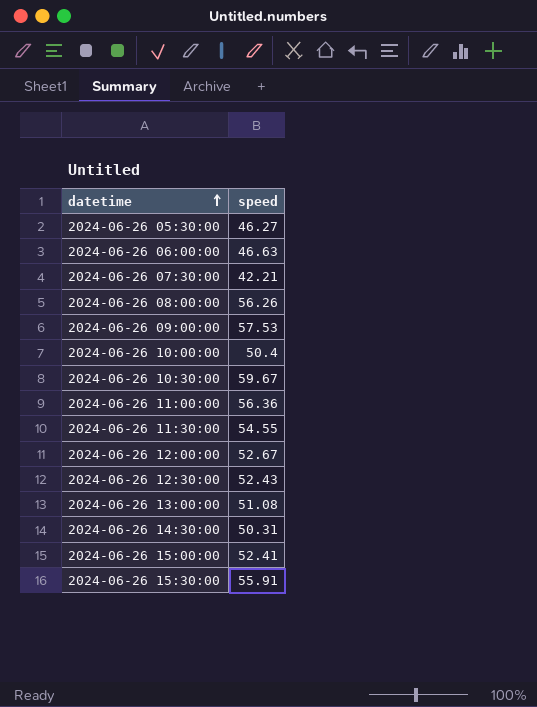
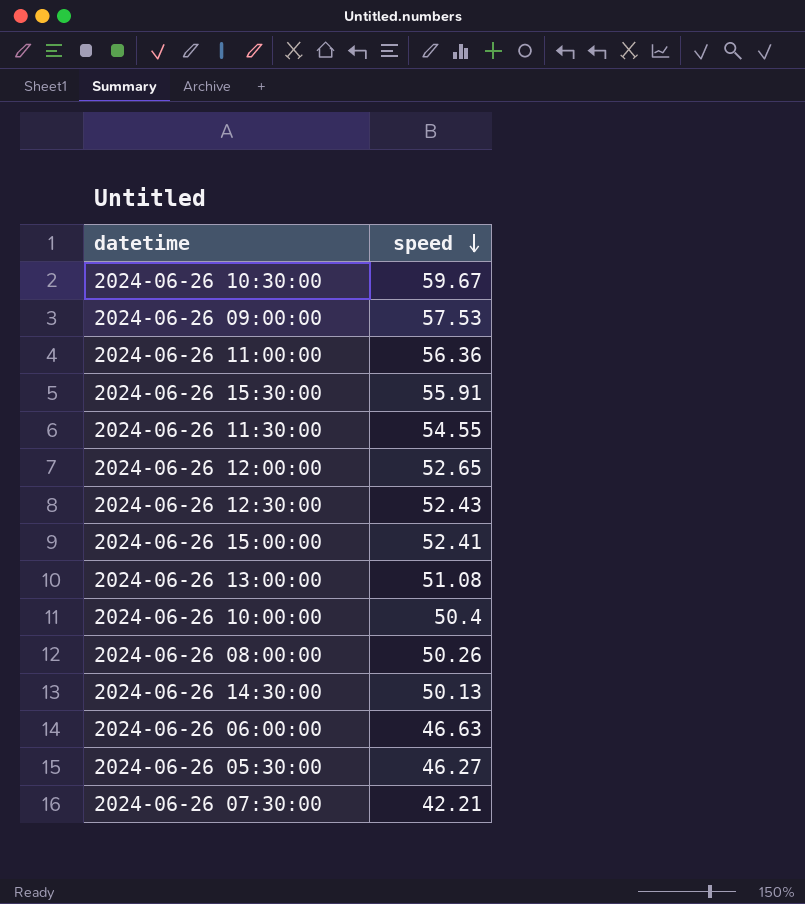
row order: datetime ascending -> speed descending
2024-06-26 12:00:00 | speed: 52.67 -> 52.65
2024-06-26 08:00:00 | speed: 56.26 -> 50.26
2024-06-26 14:30:00 | speed: 50.31 -> 50.13

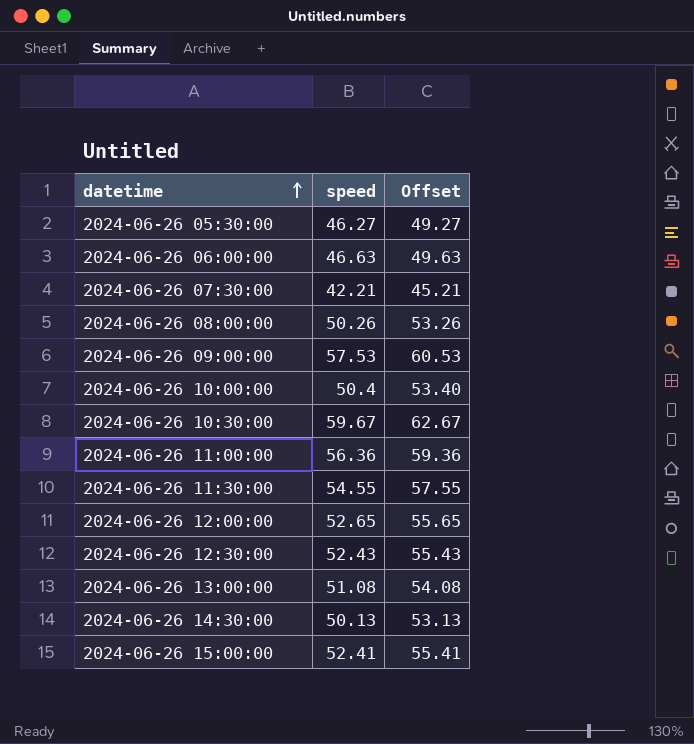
row order: speed descending -> datetime ascending
column Offset | formula: none -> [speed] + 3
row 2024-06-26 15:30:00: 55.91 -> none

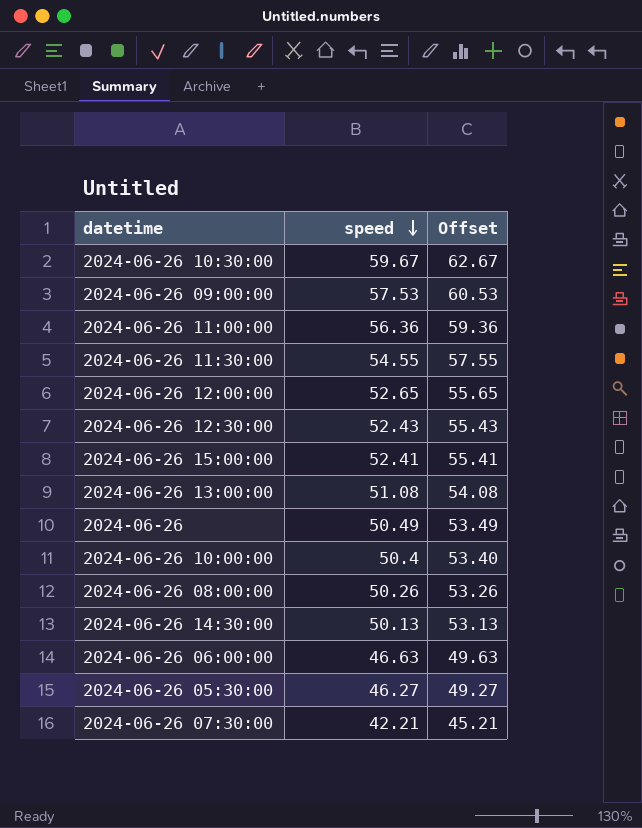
row order: datetime ascending -> speed descending
row 2024-06-26: none -> 50.49 | 53.49

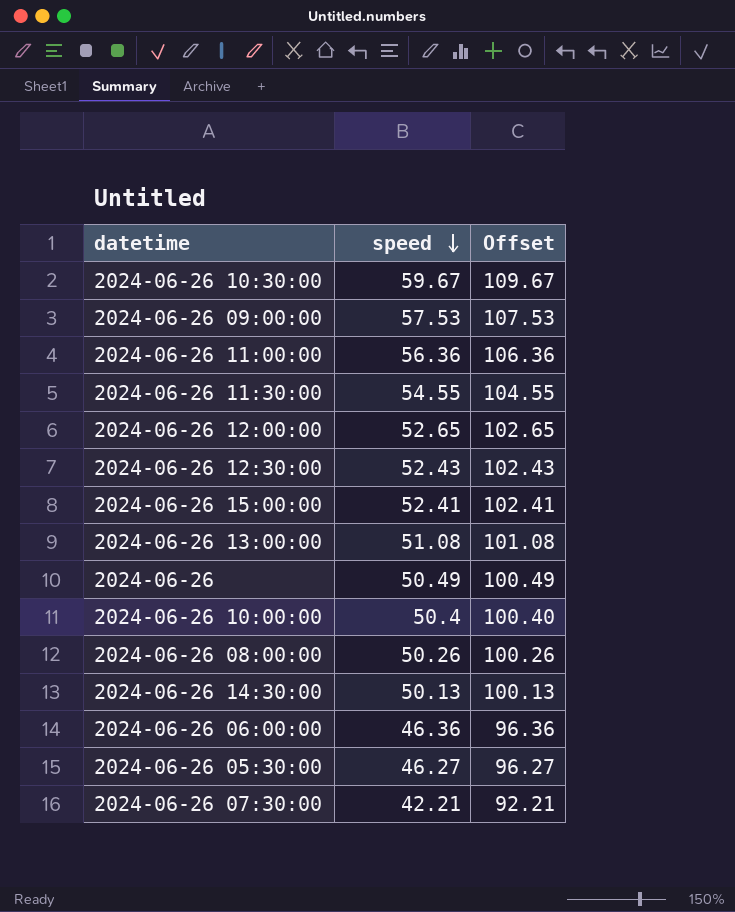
column Offset | formula: [speed] + 3 -> [speed] + 50
2024-06-26 06:00:00 | speed: 46.63 -> 46.36

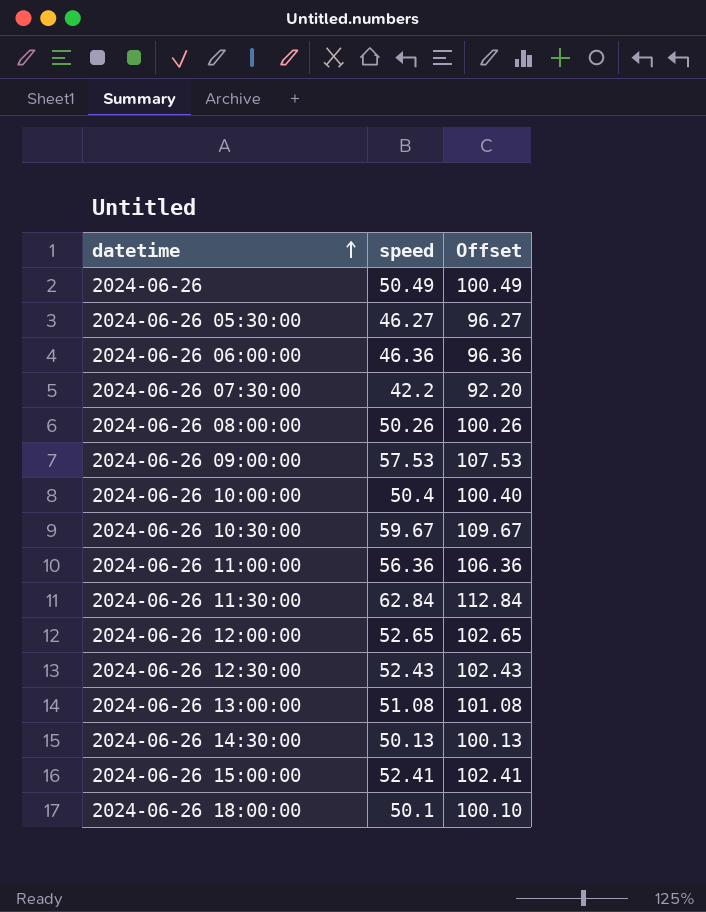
row order: speed descending -> datetime ascending
2024-06-26 07:30:00 | speed: 42.21 -> 42.2
2024-06-26 07:30:00 | Offset: 92.21 -> 92.20
2024-06-26 11:30:00 | speed: 54.55 -> 62.84
2024-06-26 11:30:00 | Offset: 104.55 -> 112.84
row 2024-06-26 18:00:00: none -> 50.1 | 100.10

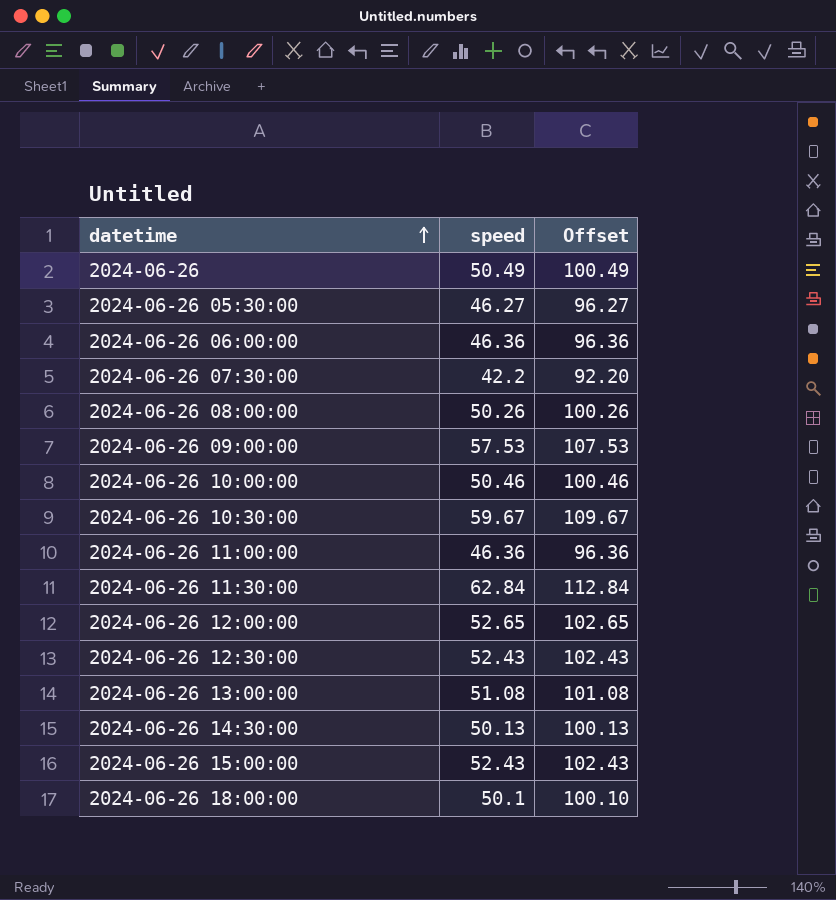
2024-06-26 10:00:00 | speed: 50.4 -> 50.46
2024-06-26 10:00:00 | Offset: 100.40 -> 100.46
2024-06-26 11:00:00 | speed: 56.36 -> 46.36
2024-06-26 11:00:00 | Offset: 106.36 -> 96.36
2024-06-26 15:00:00 | speed: 52.41 -> 52.43
2024-06-26 15:00:00 | Offset: 102.41 -> 102.43

